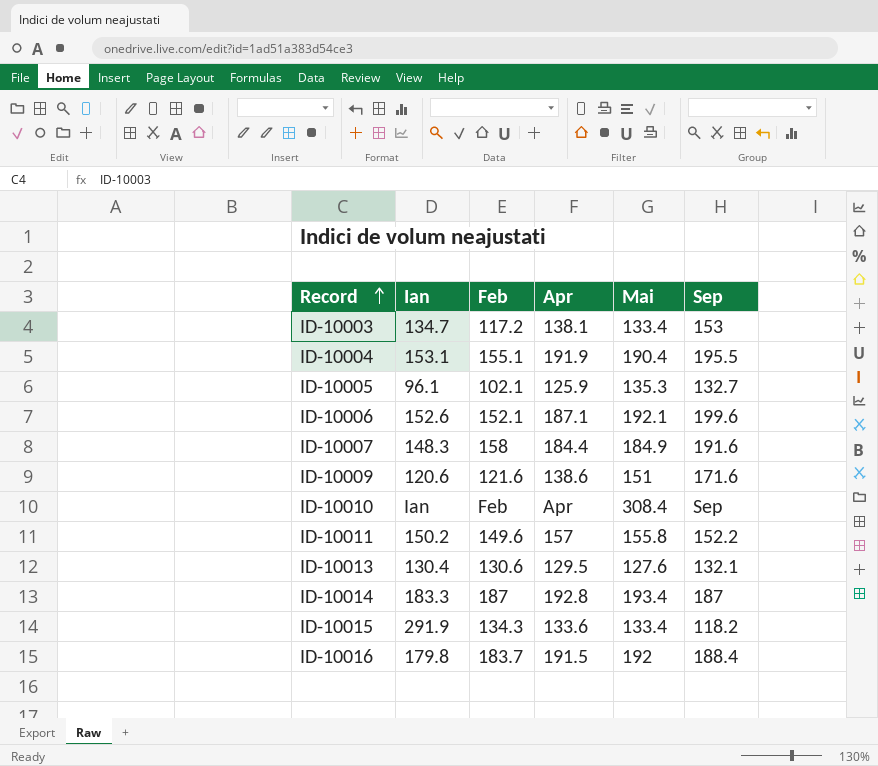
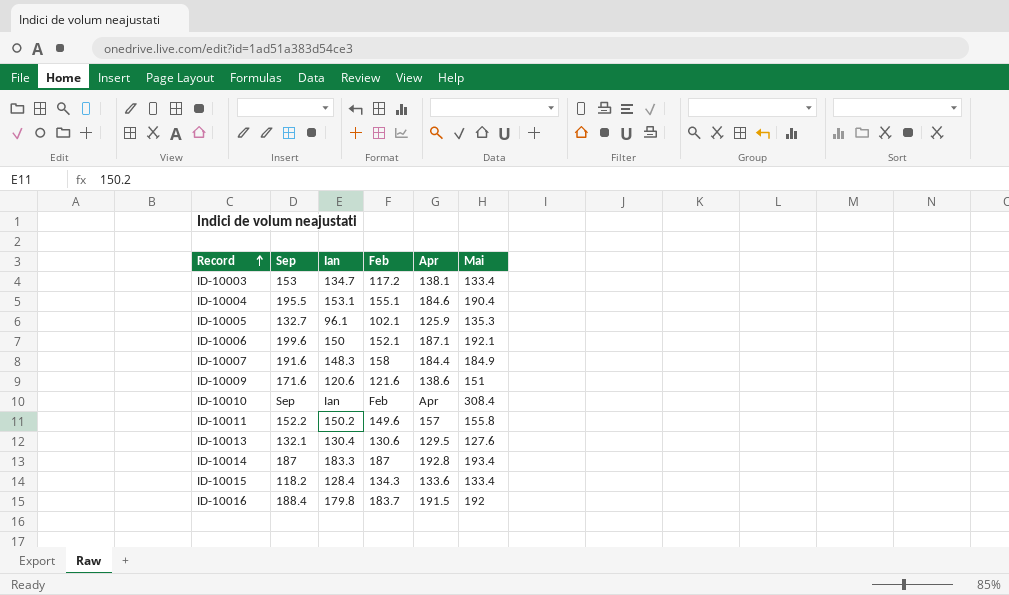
column Sep | position: 6 -> 2
ID-10004 | Apr: 191.9 -> 184.6
ID-10006 | Ian: 152.6 -> 150
ID-10015 | Ian: 291.9 -> 128.4

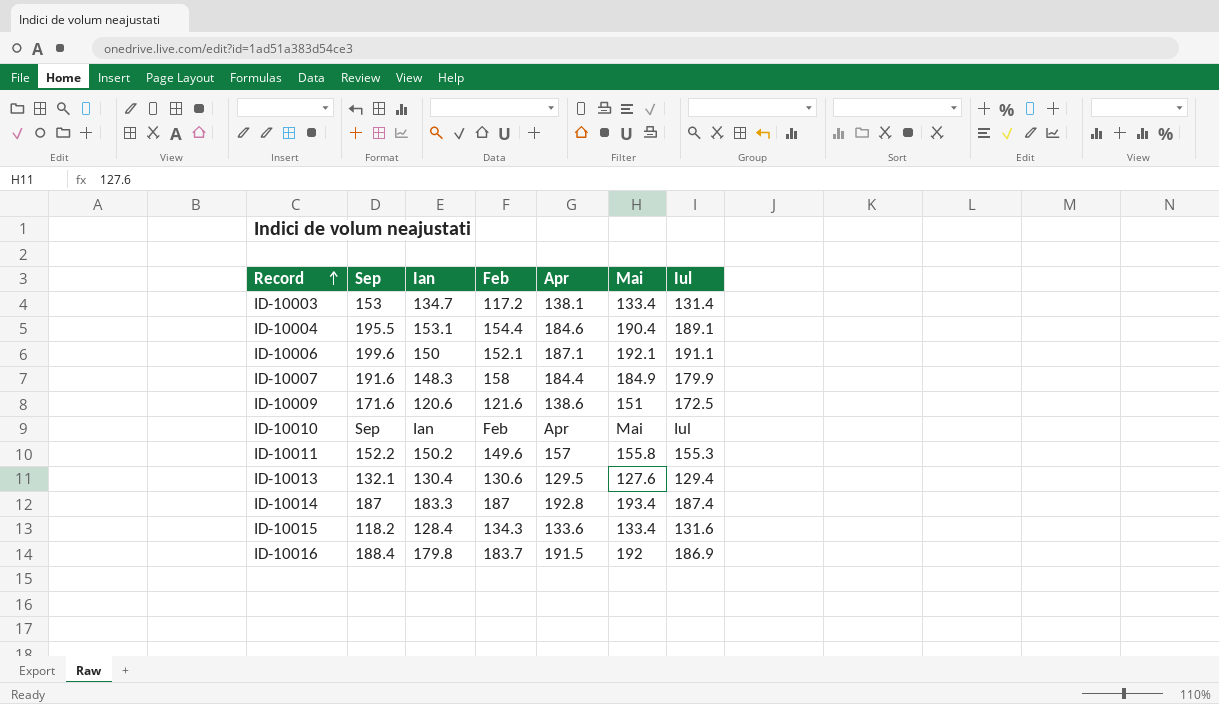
column Iul | position: none -> 7
row ID-10005: 132.7 | 96.1 | 102.1 | 125.9 | 135.3 -> none
ID-10004 | Feb: 155.1 -> 154.4
ID-10010 | Mai: 308.4 -> Mai

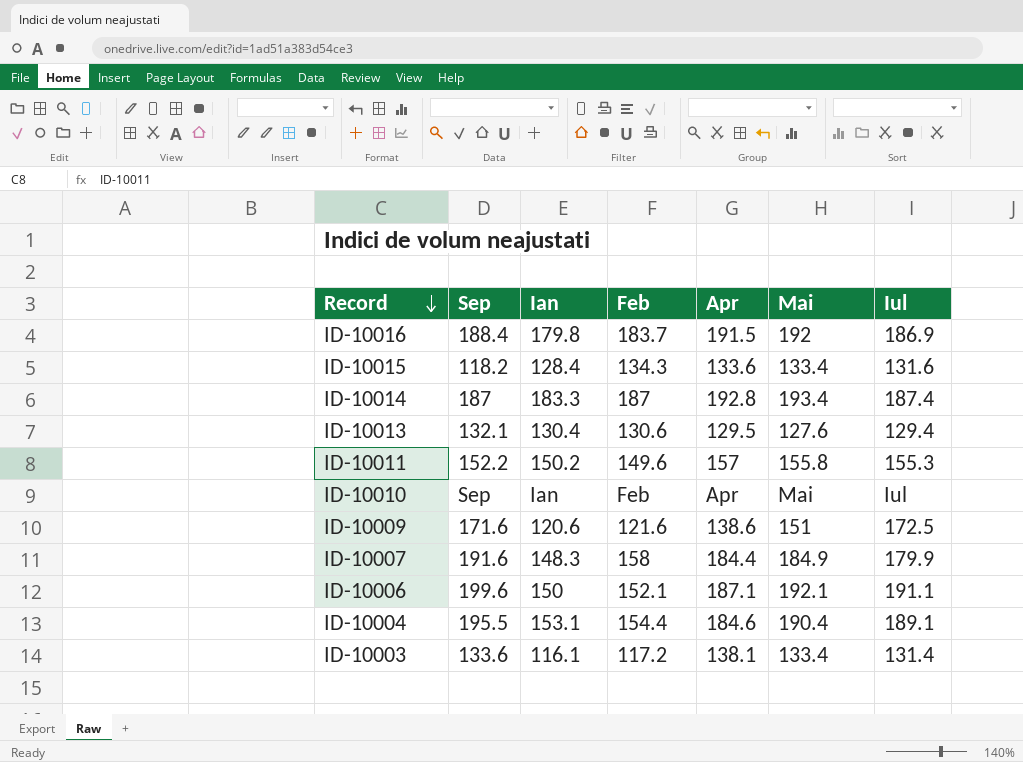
row order: Record ascending -> Record descending
ID-10003 | Sep: 153 -> 133.6
ID-10003 | Ian: 134.7 -> 116.1

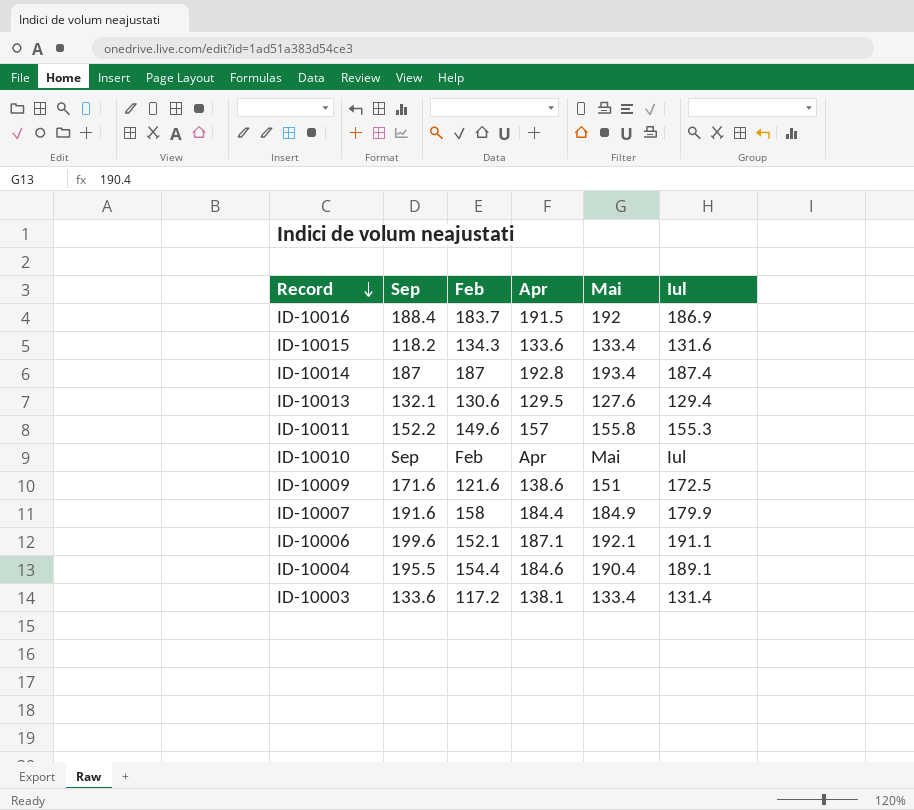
column Ian | position: 3 -> none

